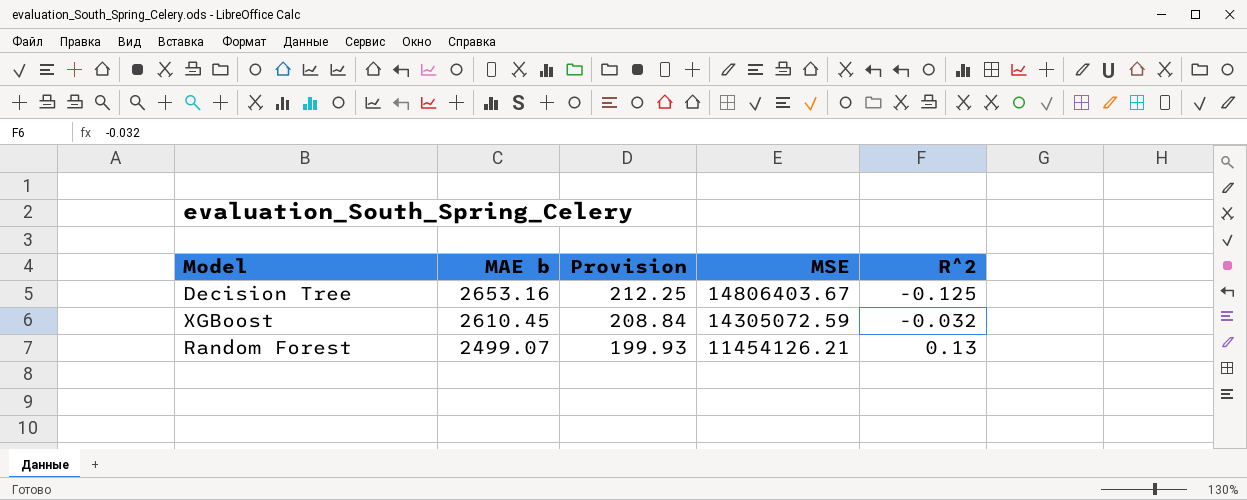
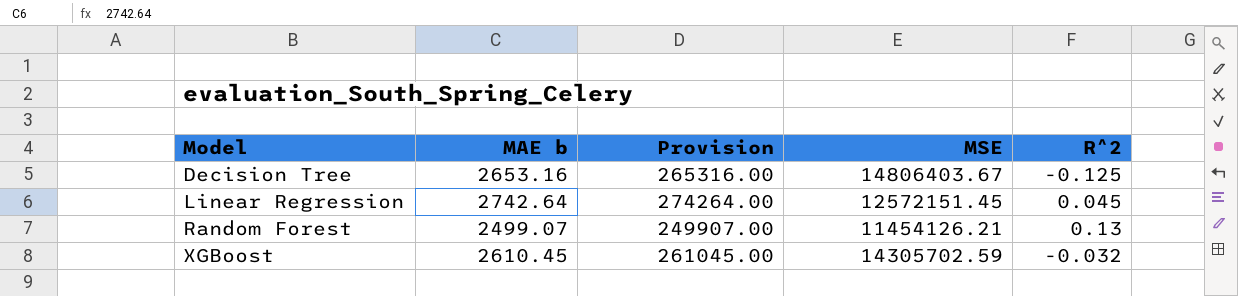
row order: MAE b descending -> Model ascending
column Provision | formula: [MAE b] * 0.08 -> [MAE b] * 100
row Linear Regression: none -> 2742.64 | 274264.00 | 12572151.45 | 0.045
XGBoost | MSE: 14305072.59 -> 14305702.59

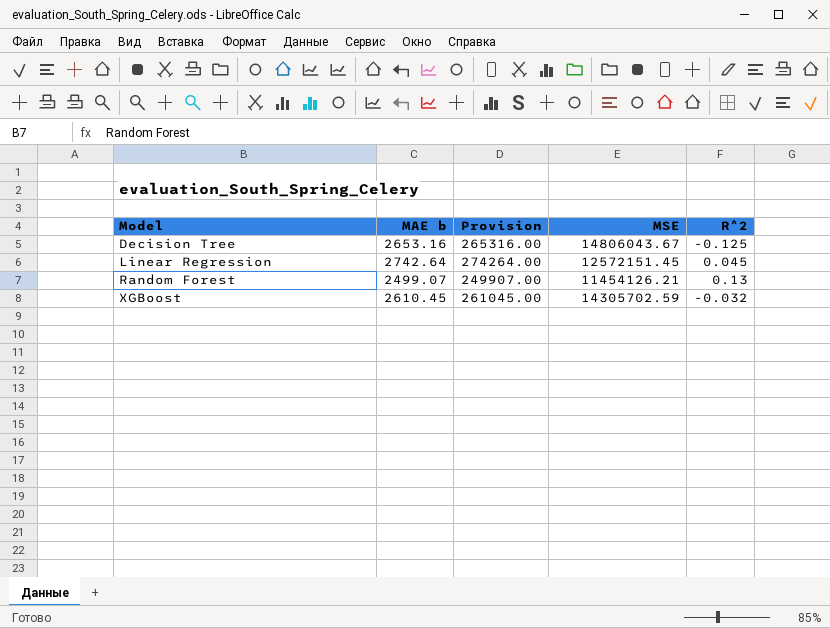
Decision Tree | MSE: 14806403.67 -> 14806043.67

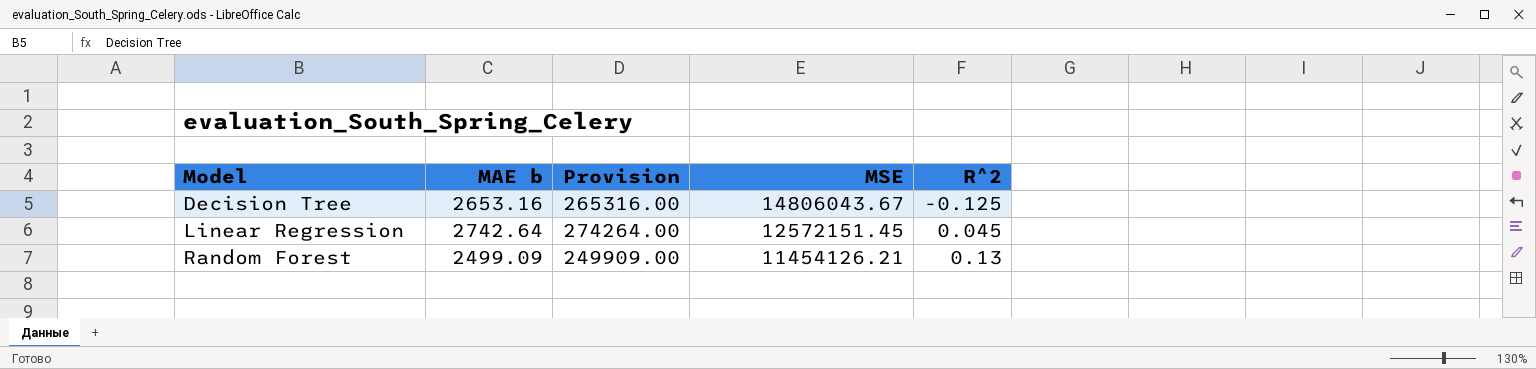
row XGBoost: 2610.45 | 261045.00 | 14305702.59 | -0.032 -> none
Random Forest | MAE b: 2499.07 -> 2499.09
Random Forest | Provision: 249907.00 -> 249909.00

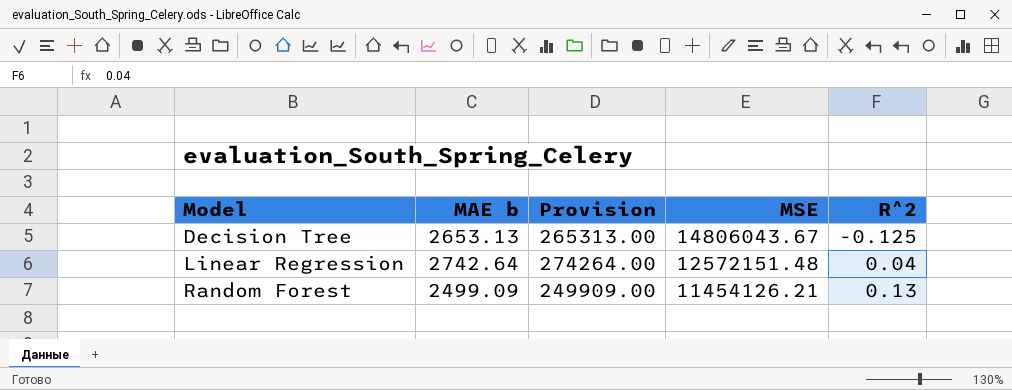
Decision Tree | MAE b: 2653.16 -> 2653.13
Decision Tree | Provision: 265316.00 -> 265313.00
Linear Regression | MSE: 12572151.45 -> 12572151.48
Linear Regression | R^2: 0.045 -> 0.04

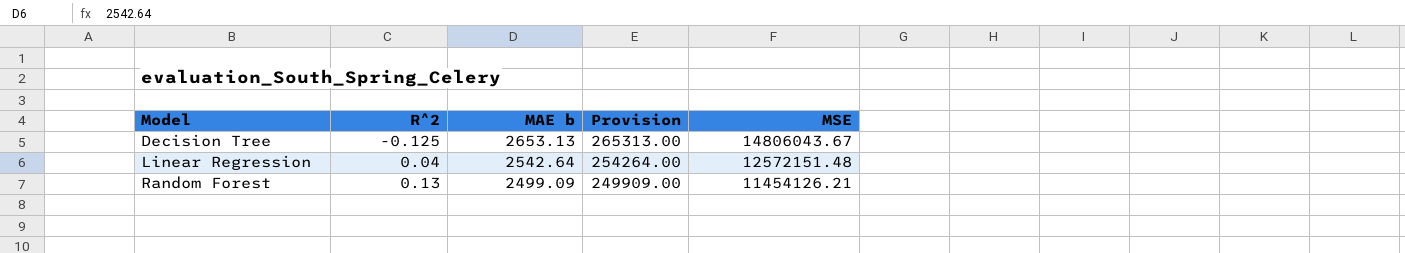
column R^2 | position: 5 -> 2
Linear Regression | MAE b: 2742.64 -> 2542.64
Linear Regression | Provision: 274264.00 -> 254264.00

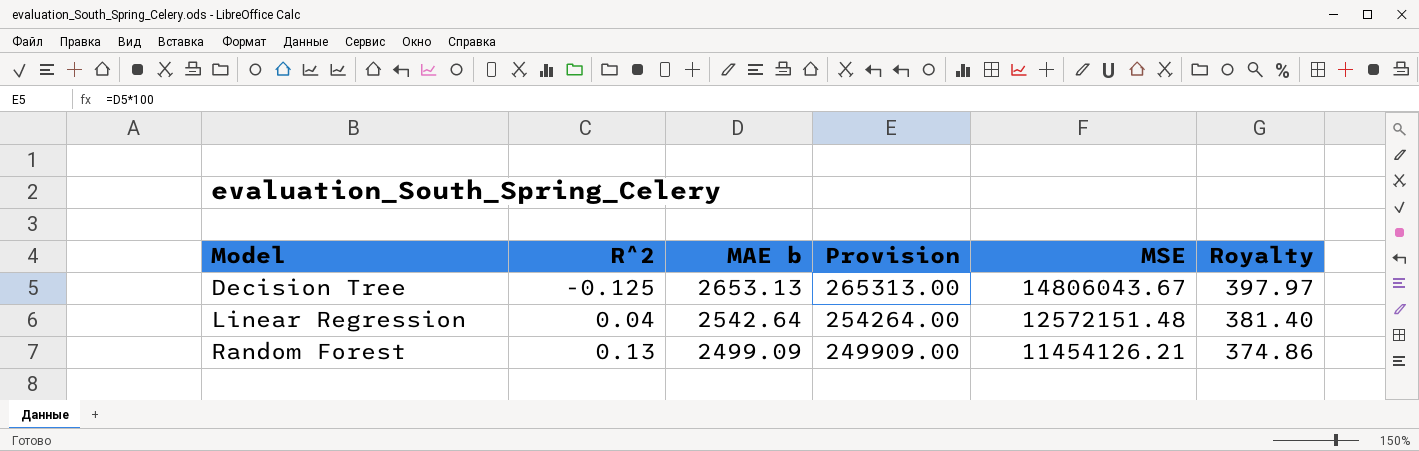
column Royalty | formula: none -> [MAE b] * 0.15

